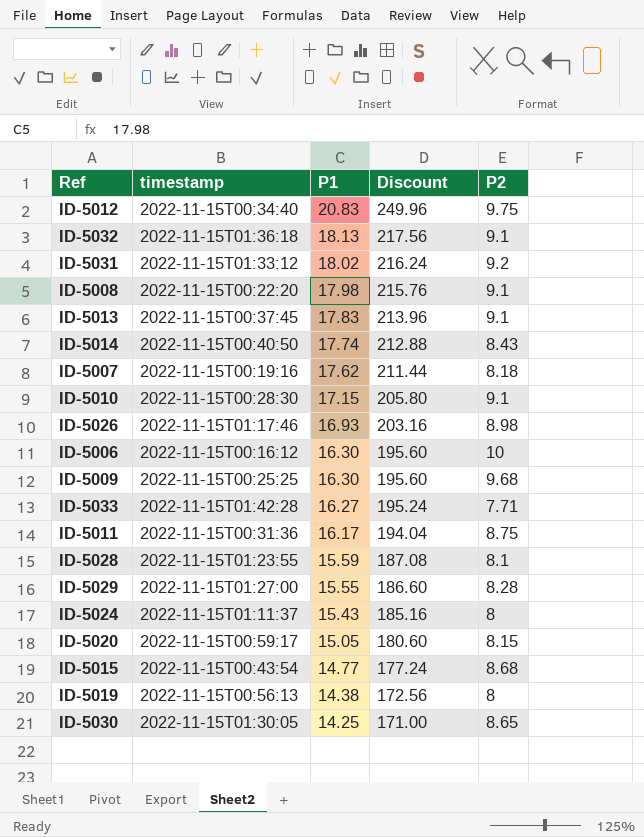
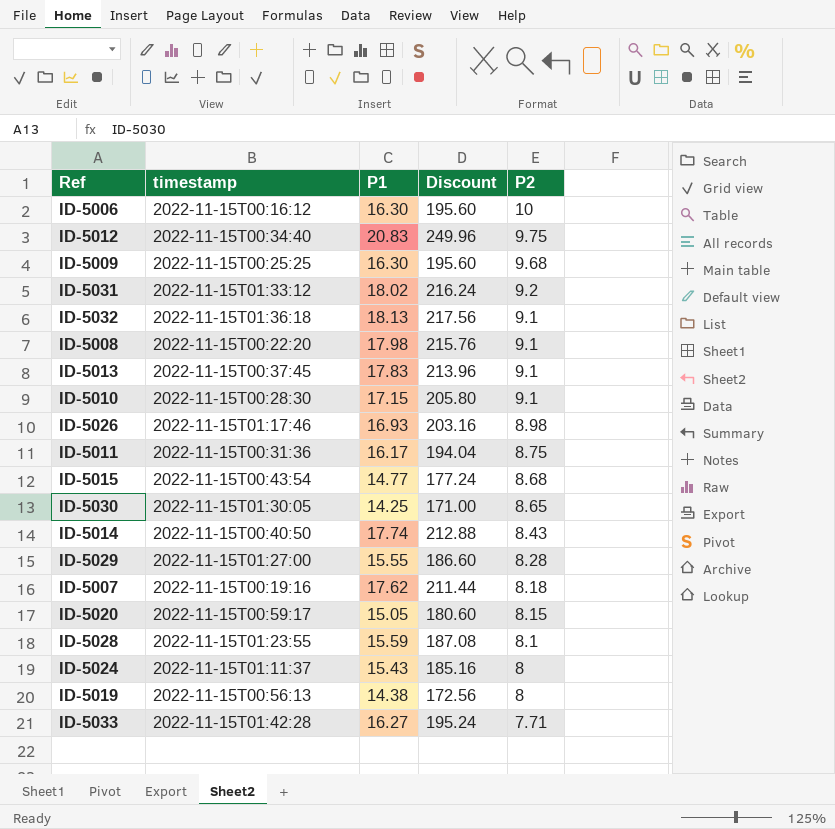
row order: P1 descending -> P2 descending

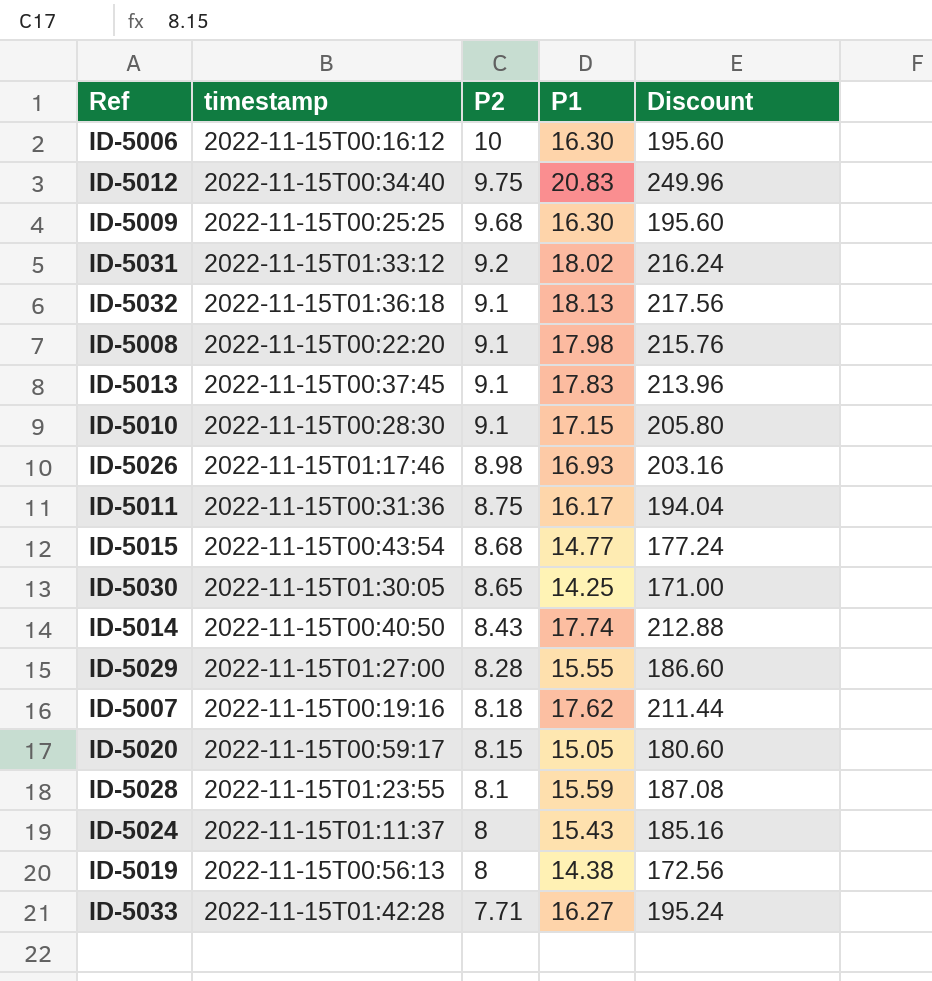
column P2 | position: 5 -> 3

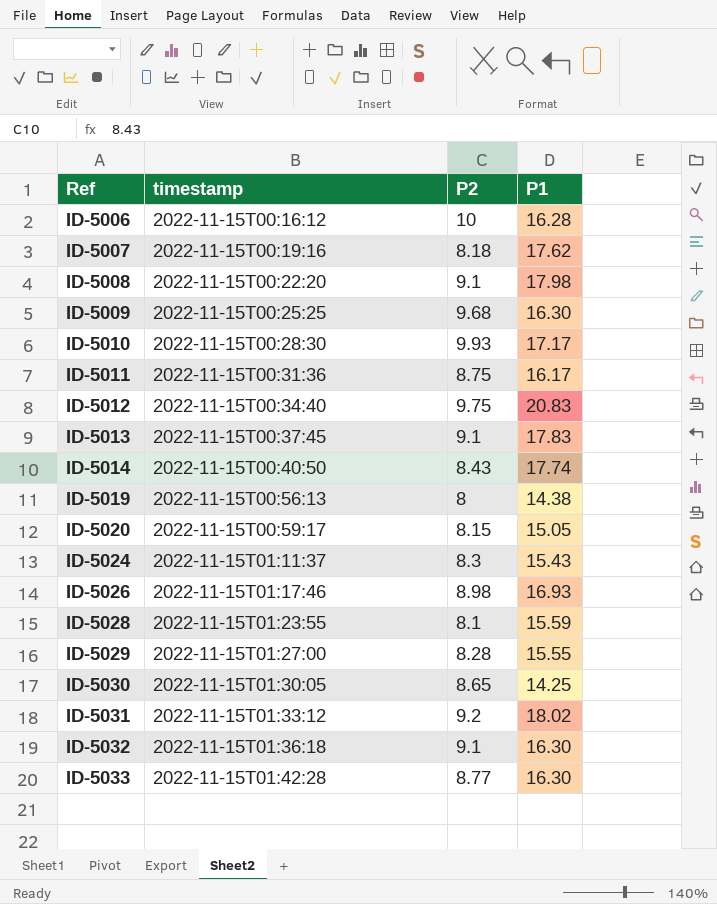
row order: P2 descending -> Ref ascending
column Discount | formula: [P1] * 12 -> none
row ID-5015: 2022-11-15T00:43:54 | 8.68 | 14.77 | 177.24 -> none
ID-5006 | P1: 16.30 -> 16.28
ID-5010 | P2: 9.1 -> 9.93
ID-5010 | P1: 17.15 -> 17.17
ID-5024 | P2: 8 -> 8.3
ID-5032 | P1: 18.13 -> 16.30
ID-5033 | P2: 7.71 -> 8.77
ID-5033 | P1: 16.27 -> 16.30

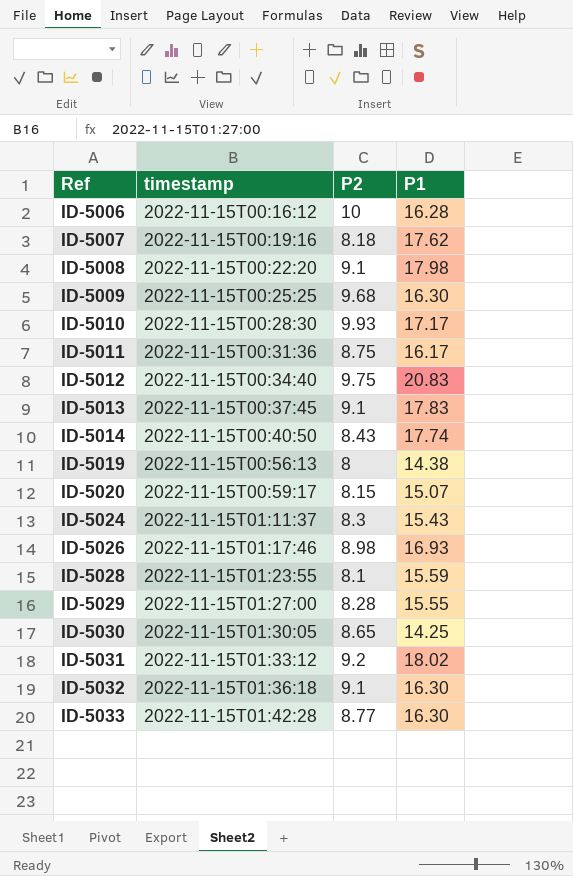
ID-5020 | P1: 15.05 -> 15.07

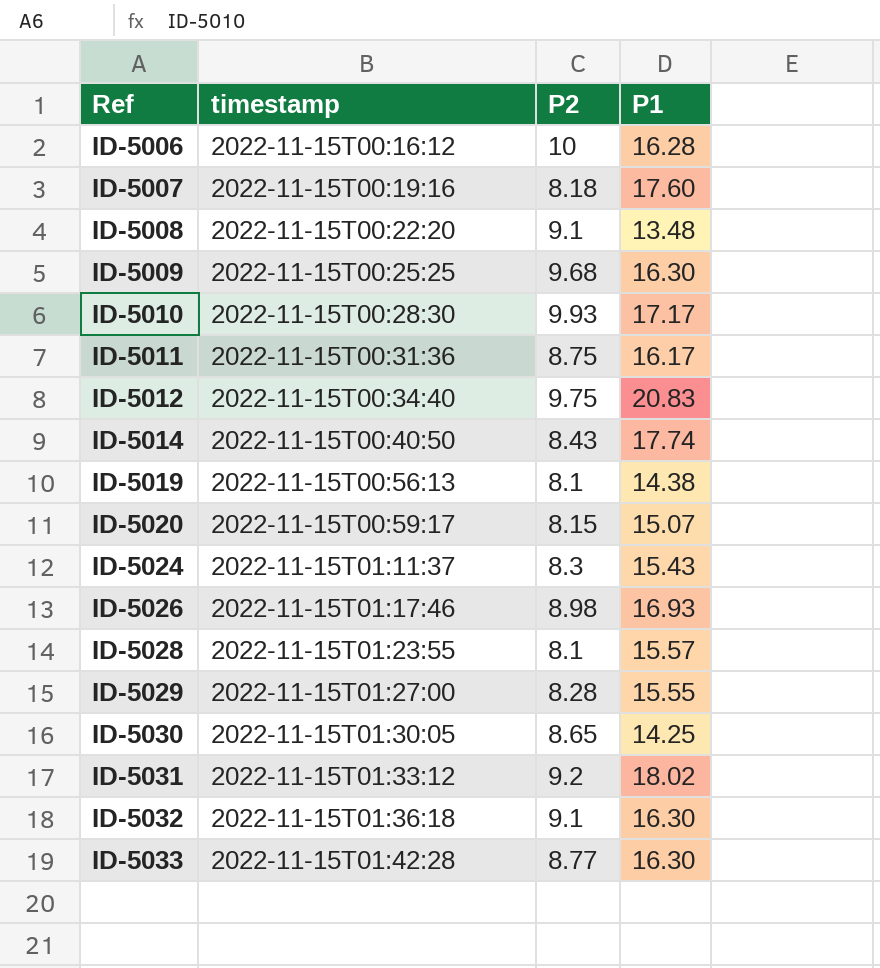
row ID-5013: 2022-11-15T00:37:45 | 9.1 | 17.83 -> none
ID-5007 | P1: 17.62 -> 17.60
ID-5008 | P1: 17.98 -> 13.48
ID-5019 | P2: 8 -> 8.1
ID-5028 | P1: 15.59 -> 15.57

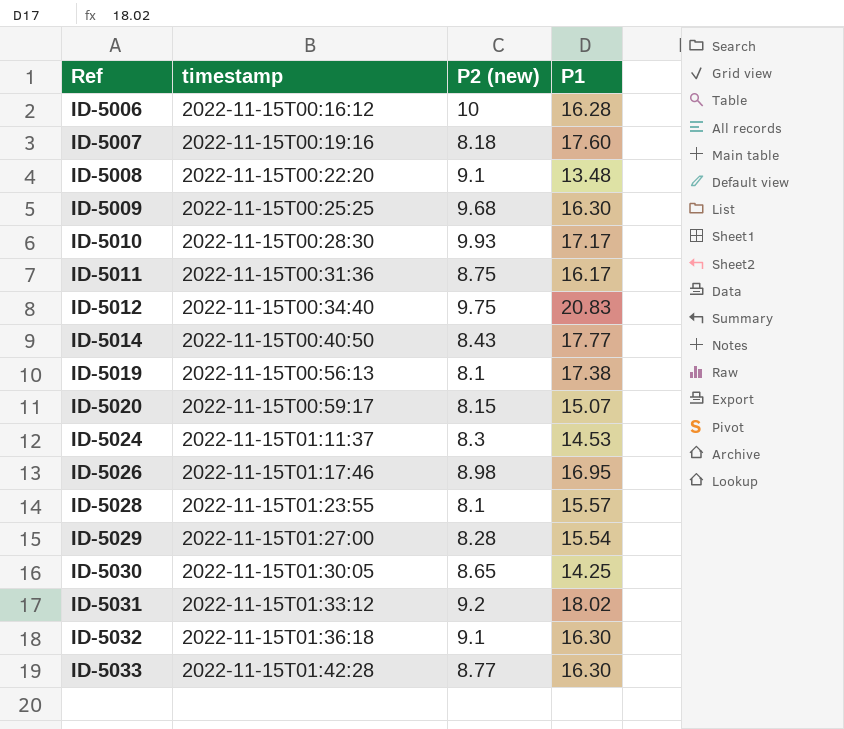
column name: P2 -> P2 (new)
ID-5014 | P1: 17.74 -> 17.77
ID-5019 | P1: 14.38 -> 17.38
ID-5024 | P1: 15.43 -> 14.53
ID-5026 | P1: 16.93 -> 16.95
ID-5029 | P1: 15.55 -> 15.54

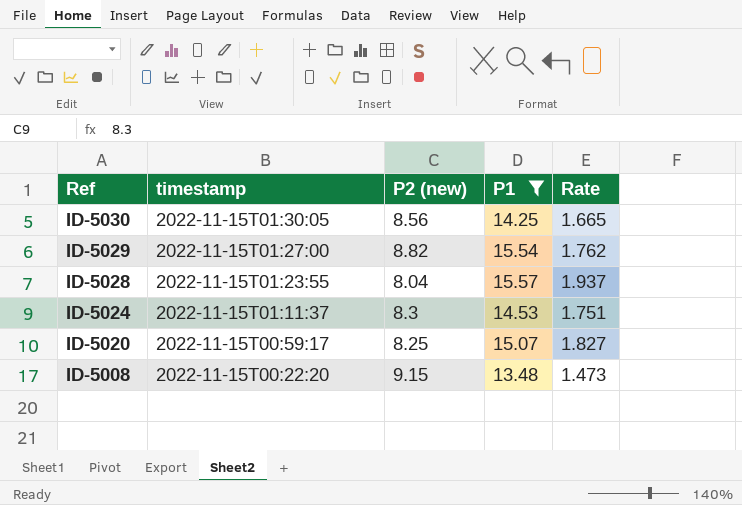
filter: none -> P1 <= 15.57
row order: Ref ascending -> Ref descending
column Rate | formula: none -> [P1] / [P2 (new)]
ID-5030 | P2 (new): 8.65 -> 8.56
ID-5029 | P2 (new): 8.28 -> 8.82
ID-5028 | P2 (new): 8.1 -> 8.04
ID-5020 | P2 (new): 8.15 -> 8.25
ID-5008 | P2 (new): 9.1 -> 9.15

